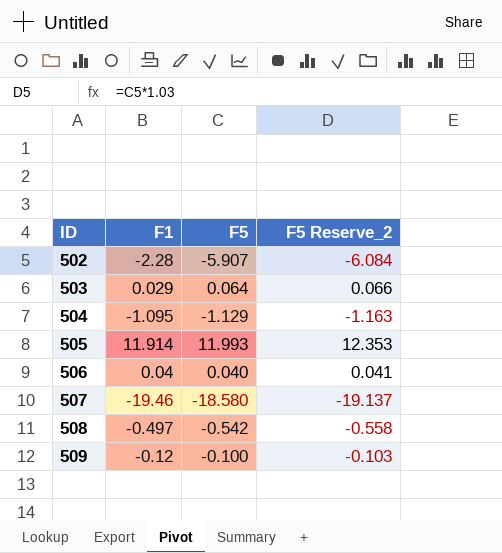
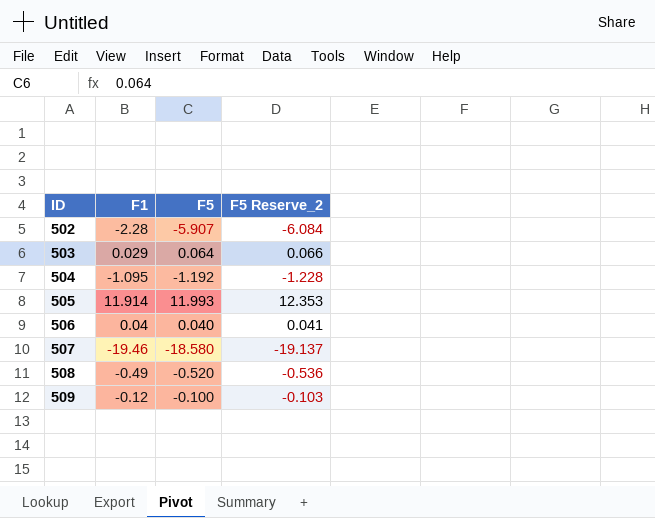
504 | F5: -1.129 -> -1.192
504 | F5 Reserve_2: -1.163 -> -1.228
508 | F1: -0.497 -> -0.49
508 | F5: -0.542 -> -0.520
508 | F5 Reserve_2: -0.558 -> -0.536

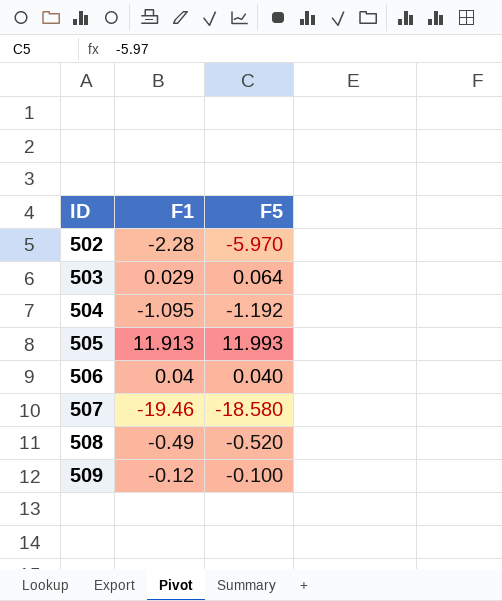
column F5 Reserve_2 | formula: [F5] * 1.03 -> none
502 | F5: -5.907 -> -5.970
505 | F1: 11.914 -> 11.913

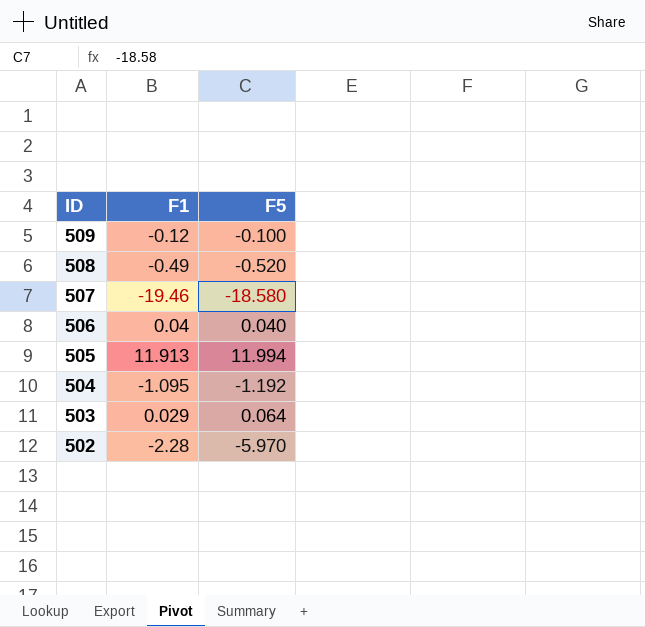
row order: ID ascending -> ID descending
505 | F5: 11.993 -> 11.994

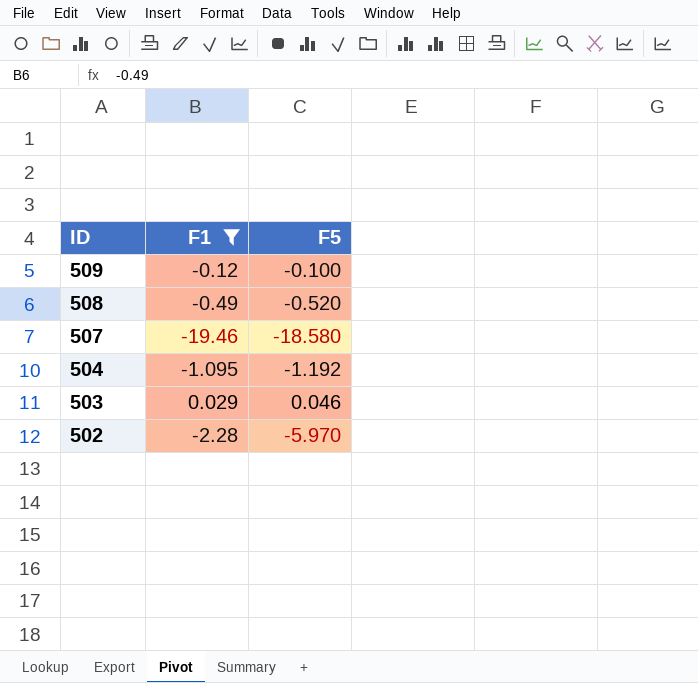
filter: none -> F1 <= 0.029
503 | F5: 0.064 -> 0.046

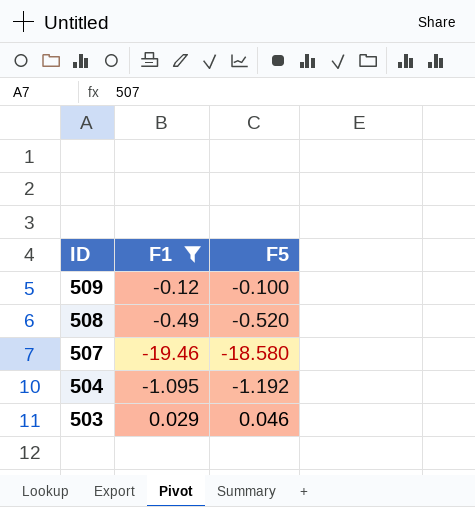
row 502: -2.28 | -5.970 -> none

